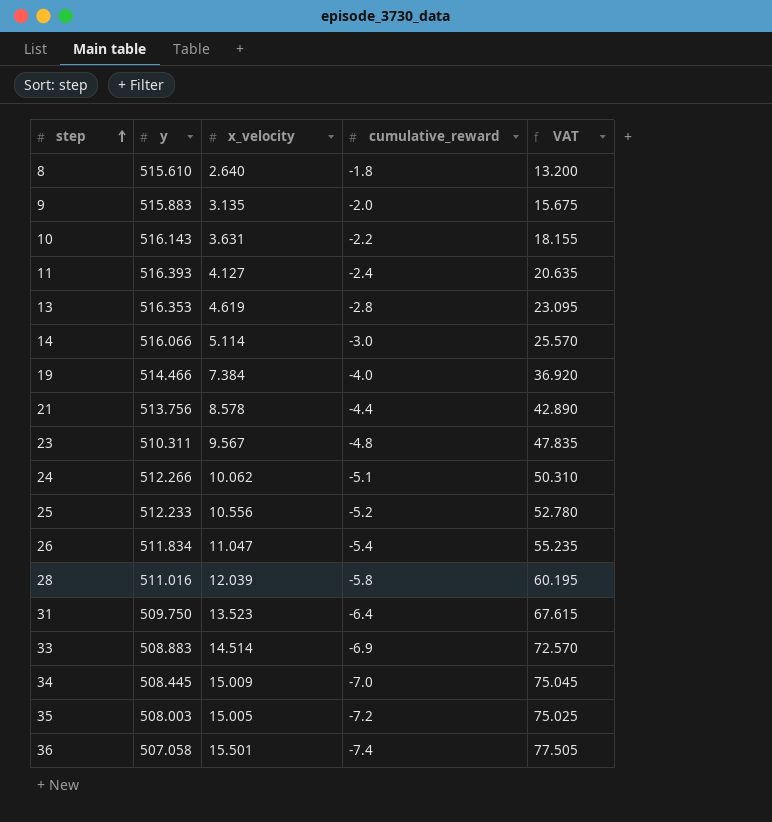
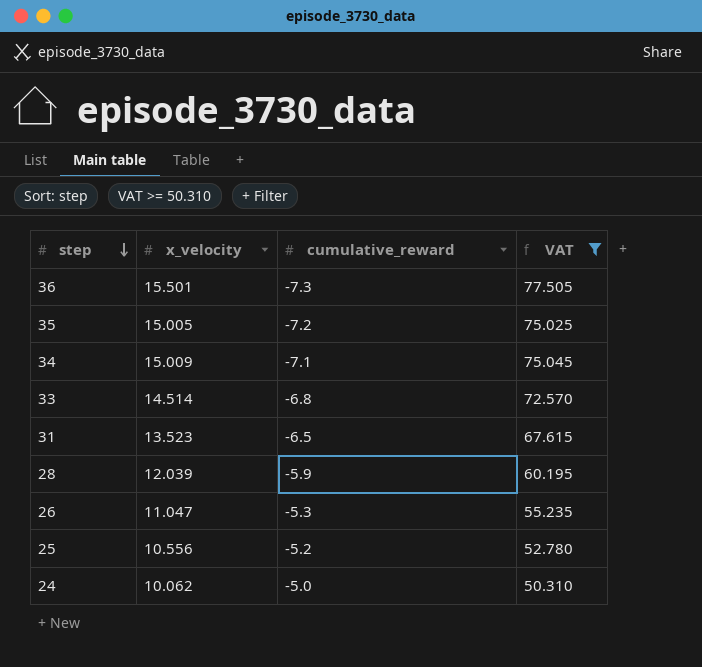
filter: none -> VAT >= 50.310
row order: step ascending -> step descending
column y | position: 2 -> none
36 | cumulative_reward: -7.4 -> -7.3
34 | cumulative_reward: -7.0 -> -7.1
33 | cumulative_reward: -6.9 -> -6.8
31 | cumulative_reward: -6.4 -> -6.5
28 | cumulative_reward: -5.8 -> -5.9
26 | cumulative_reward: -5.4 -> -5.3
24 | cumulative_reward: -5.1 -> -5.0

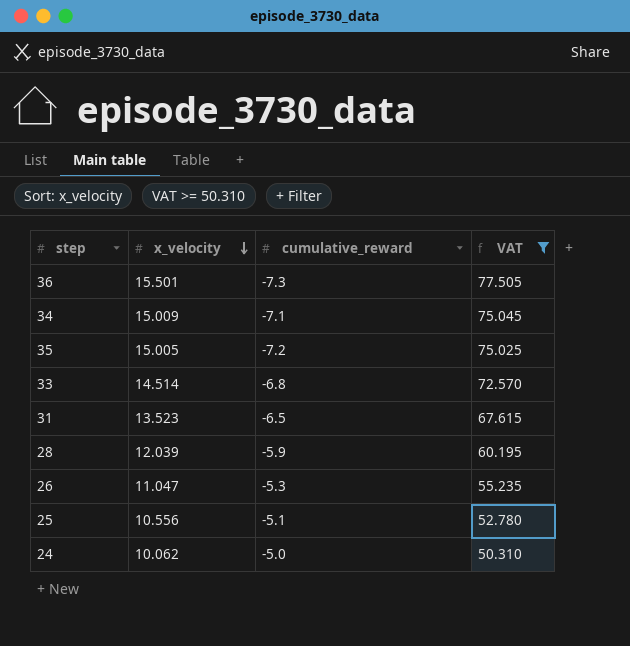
row order: step descending -> x_velocity descending
25 | cumulative_reward: -5.2 -> -5.1

